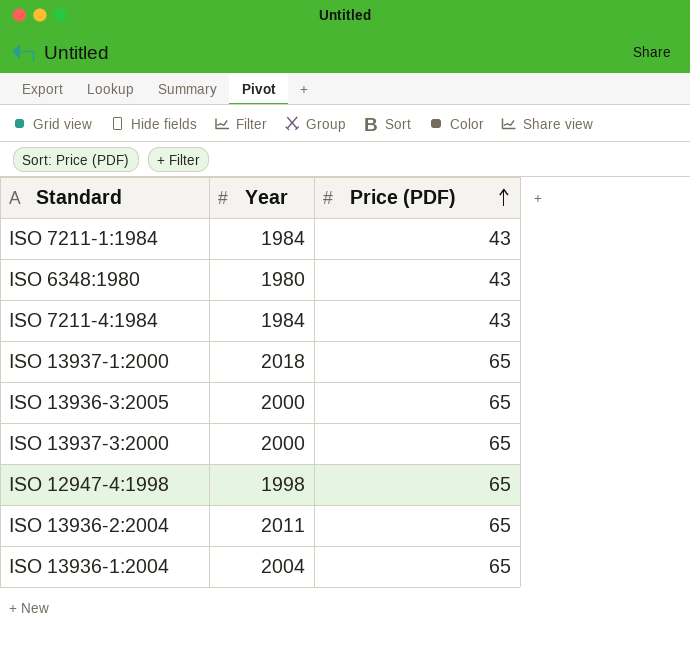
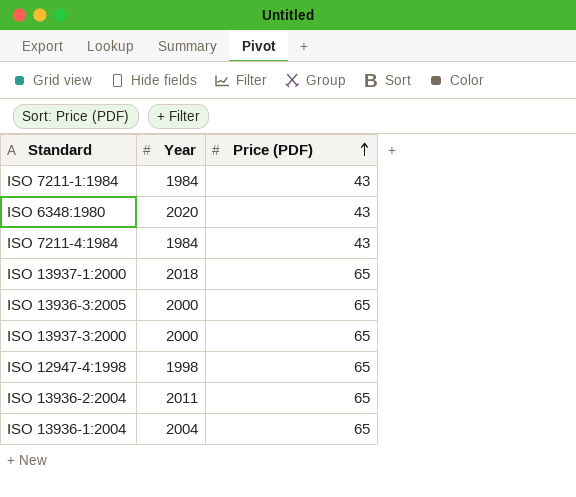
ISO 6348:1980 | Year: 1980 -> 2020

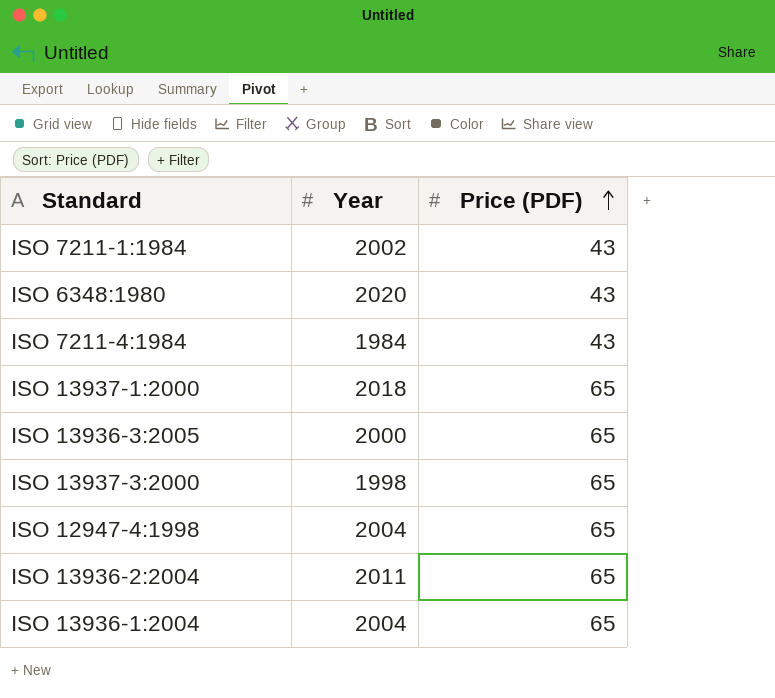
ISO 7211-1:1984 | Year: 1984 -> 2002
ISO 13937-3:2000 | Year: 2000 -> 1998
ISO 12947-4:1998 | Year: 1998 -> 2004

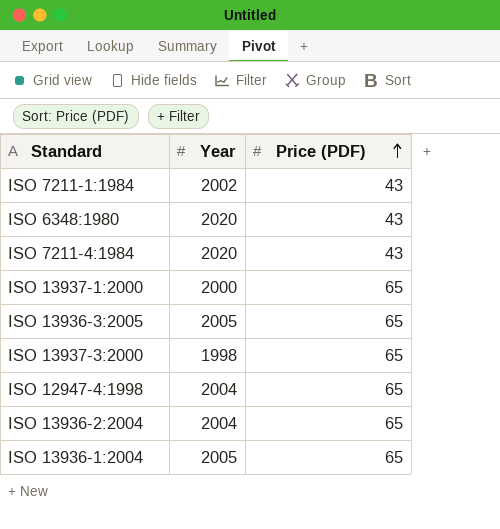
ISO 7211-4:1984 | Year: 1984 -> 2020
ISO 13937-1:2000 | Year: 2018 -> 2000
ISO 13936-3:2005 | Year: 2000 -> 2005
ISO 13936-2:2004 | Year: 2011 -> 2004
ISO 13936-1:2004 | Year: 2004 -> 2005

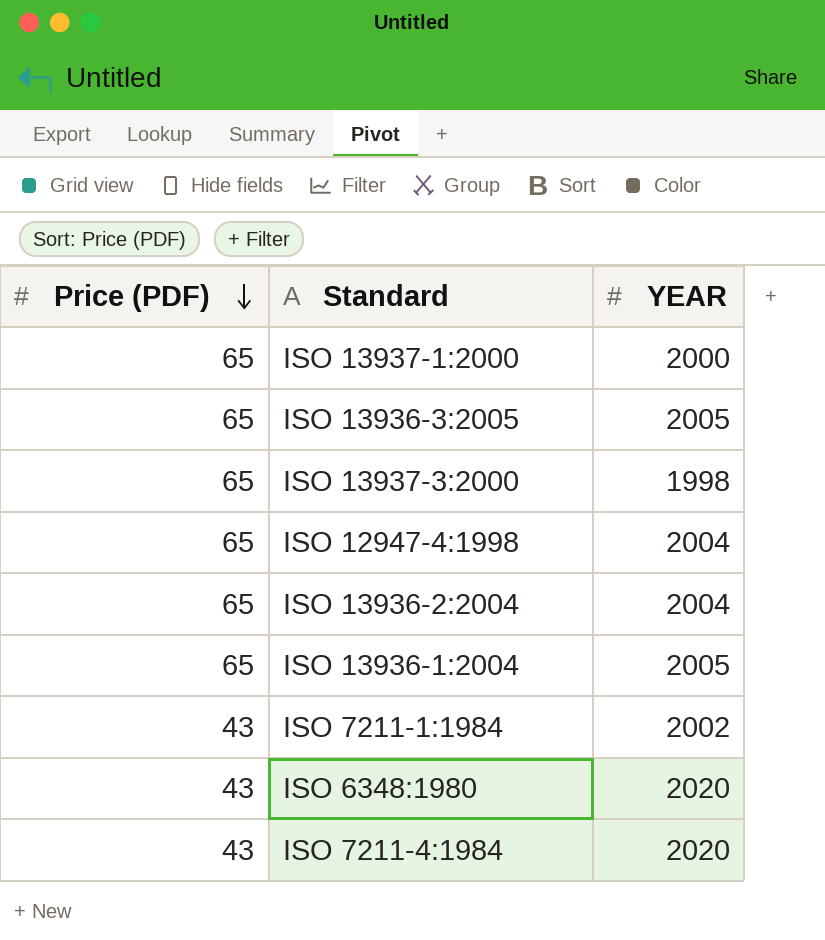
row order: Price (PDF) ascending -> Price (PDF) descending
column Price (PDF) | position: 3 -> 1
column name: Year -> YEAR

